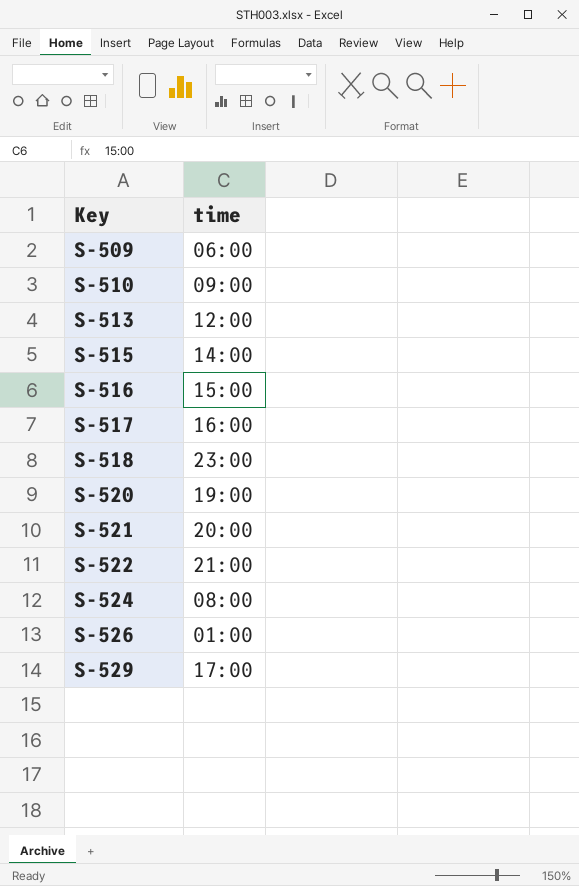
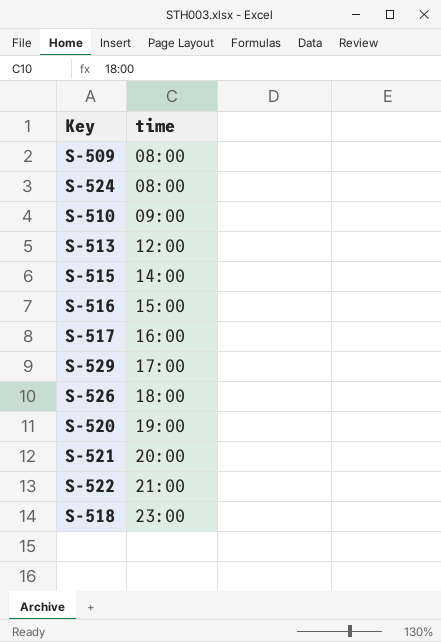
row order: Key ascending -> time ascending
S-509 | time: 06:00 -> 08:00
S-526 | time: 01:00 -> 18:00

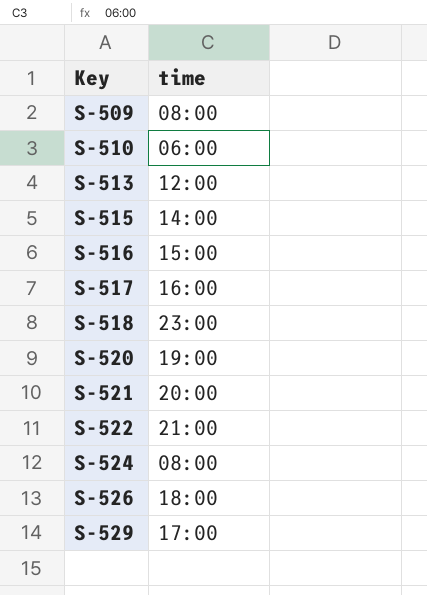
row order: time ascending -> Key ascending
S-510 | time: 09:00 -> 06:00

